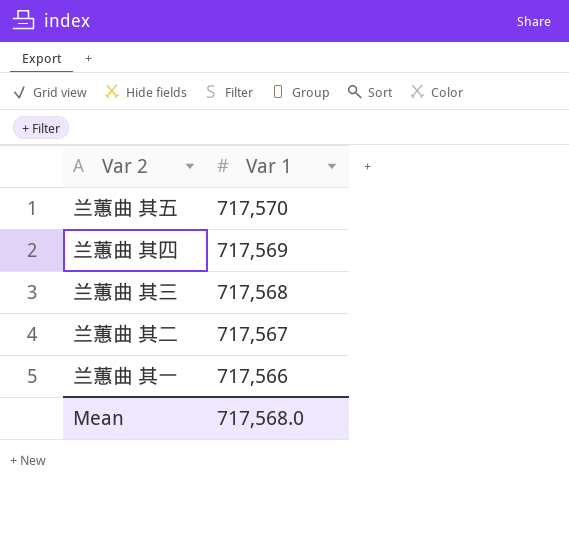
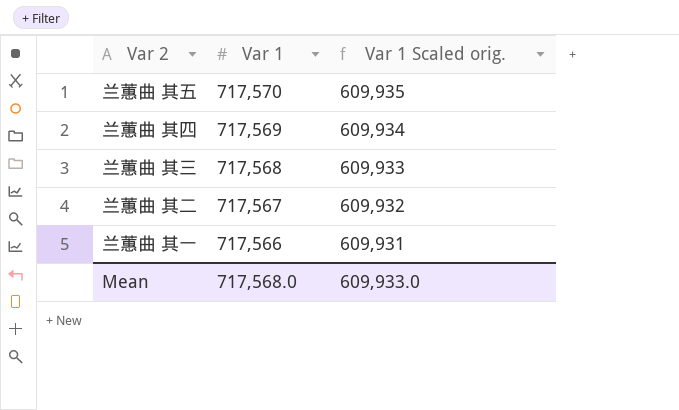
column Var 1 Scaled orig. | formula: none -> [Var 1] * 0.85

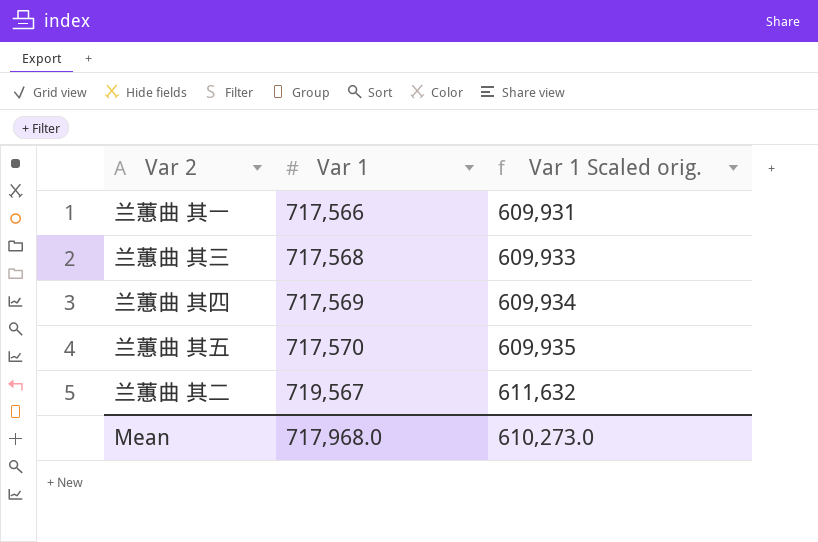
row order: Var 1 descending -> Var 1 ascending
兰蕙曲 其二 | Var 1: 717,567 -> 719,567
兰蕙曲 其二 | Var 1 Scaled orig.: 609,932 -> 611,632
Mean | Var 1: 717,568.0 -> 717,968.0
Mean | Var 1 Scaled orig.: 609,933.0 -> 610,273.0

